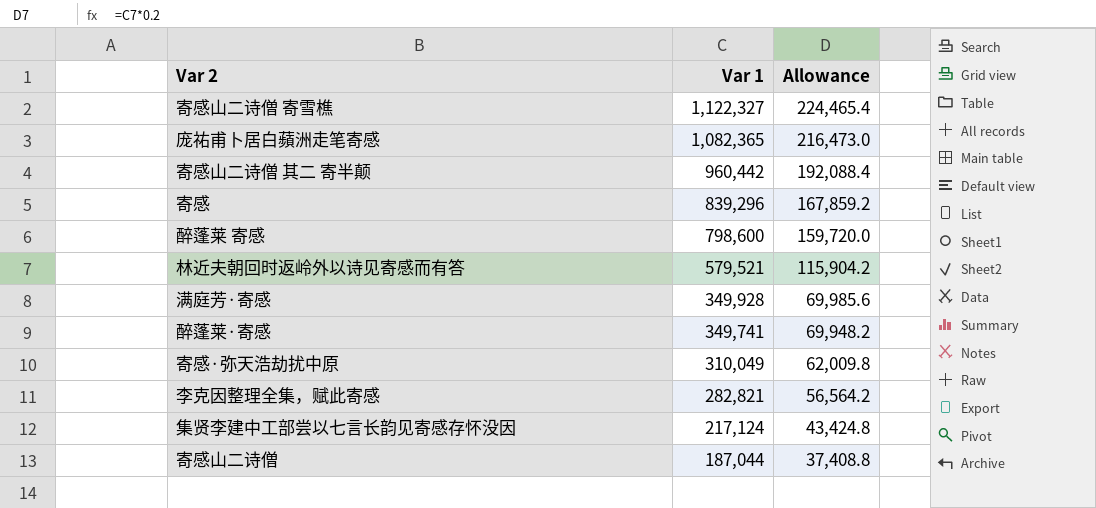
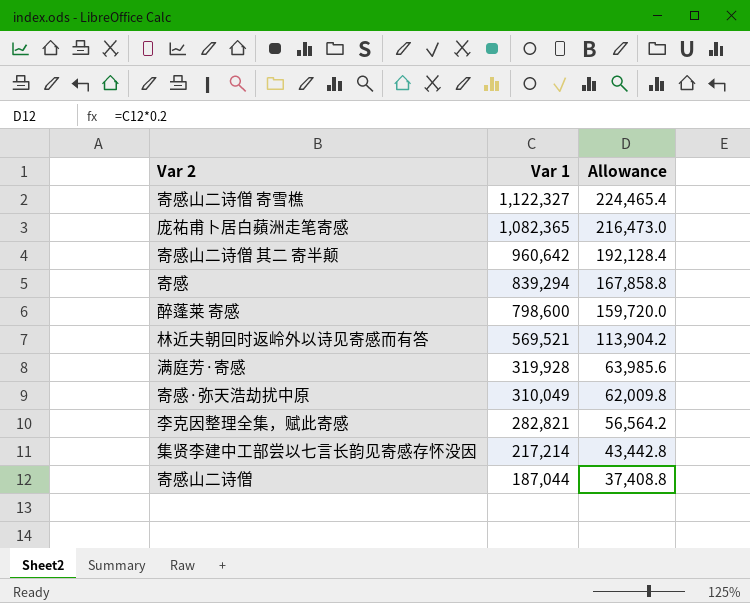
row 醉蓬莱·寄感: 349,741 | 69,948.2 -> none
寄感山二诗僧 其二 寄半颠 | Var 1: 960,442 -> 960,642
寄感山二诗僧 其二 寄半颠 | Allowance: 192,088.4 -> 192,128.4
寄感 | Var 1: 839,296 -> 839,294
寄感 | Allowance: 167,859.2 -> 167,858.8
林近夫朝回时返岭外以诗见寄感而有答 | Var 1: 579,521 -> 569,521
林近夫朝回时返岭外以诗见寄感而有答 | Allowance: 115,904.2 -> 113,904.2
满庭芳·寄感 | Var 1: 349,928 -> 319,928
满庭芳·寄感 | Allowance: 69,985.6 -> 63,985.6
集贤李建中工部尝以七言长韵见寄感存怀没因 | Var 1: 217,124 -> 217,214
集贤李建中工部尝以七言长韵见寄感存怀没因 | Allowance: 43,424.8 -> 43,442.8

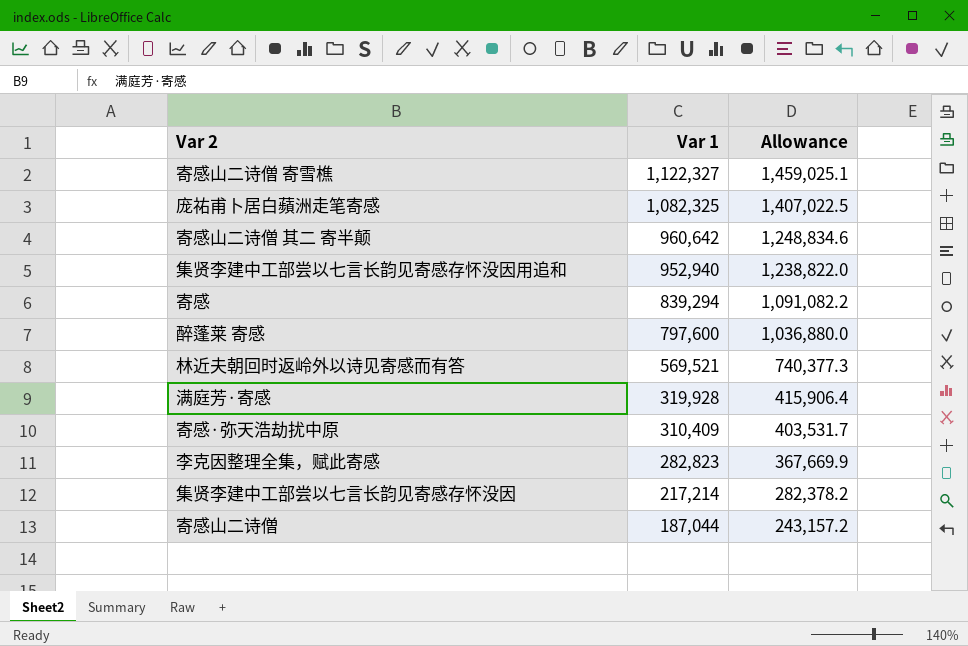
column Allowance | formula: [Var 1] * 0.2 -> [Var 1] * 1.3
庞祐甫卜居白蘋洲走笔寄感 | Var 1: 1,082,365 -> 1,082,325
row 集贤李建中工部尝以七言长韵见寄感存怀没因用追和: none -> 952,940 | 1,238,822.0
醉蓬莱 寄感 | Var 1: 798,600 -> 797,600
寄感·弥天浩劫扰中原 | Var 1: 310,049 -> 310,409
李克因整理全集，赋此寄感 | Var 1: 282,821 -> 282,823

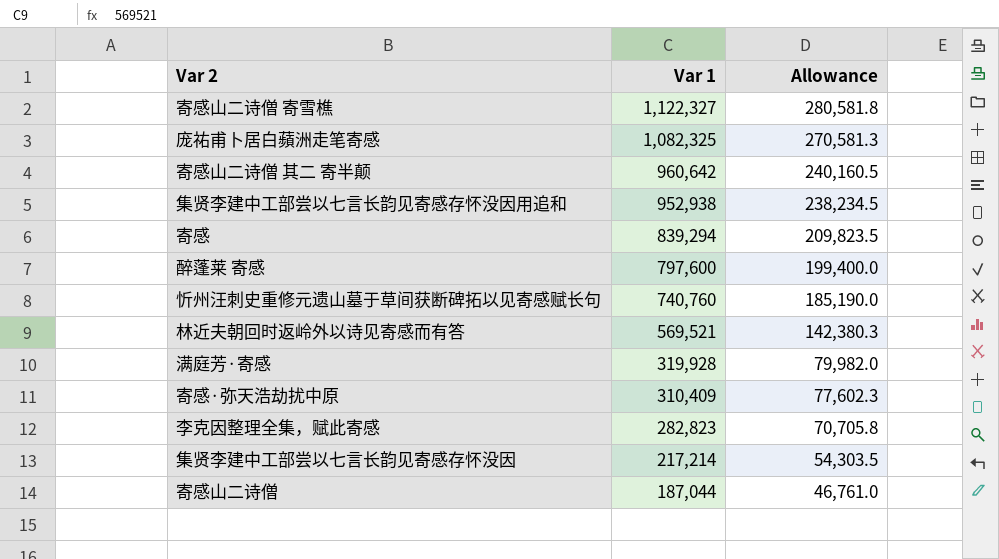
column Allowance | formula: [Var 1] * 1.3 -> [Var 1] * 0.25
集贤李建中工部尝以七言长韵见寄感存怀没因用追和 | Var 1: 952,940 -> 952,938
row 忻州汪刺史重修元遗山墓于草间获断碑拓以见寄感赋长句: none -> 740,760 | 185,190.0

